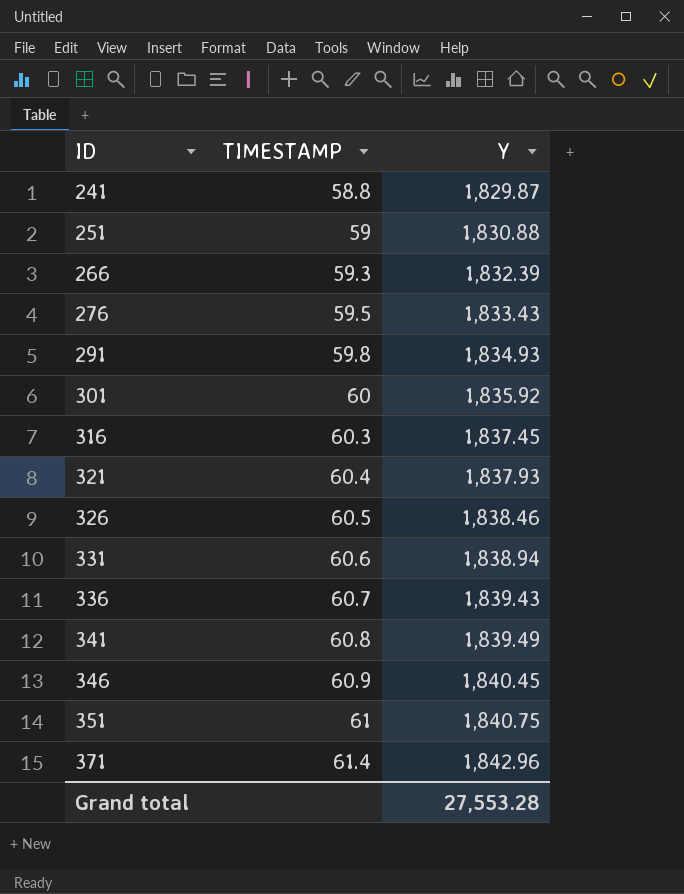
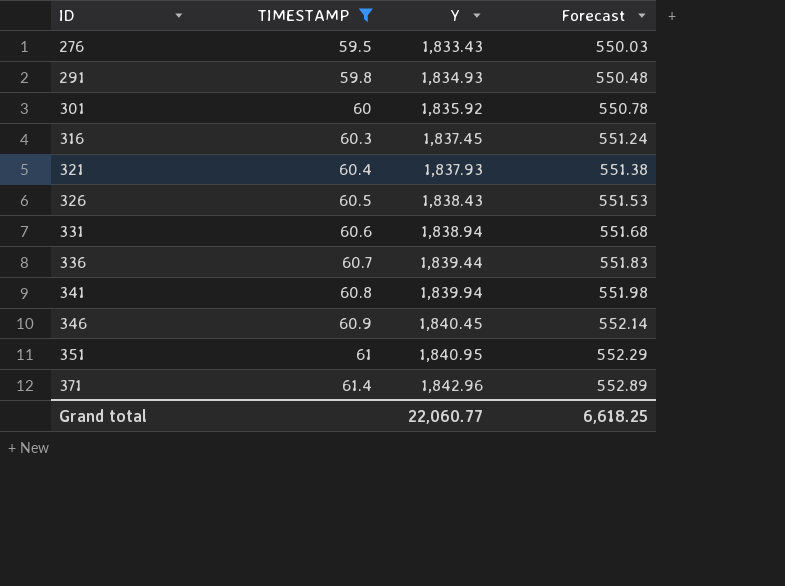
filter: none -> TIMESTAMP >= 59.5
column Forecast | formula: none -> [Y] * 0.3
326 | Y: 1,838.46 -> 1,838.43
336 | Y: 1,839.43 -> 1,839.44
341 | Y: 1,839.49 -> 1,839.94
351 | Y: 1,840.75 -> 1,840.95
Grand total | Y: 27,553.28 -> 22,060.77

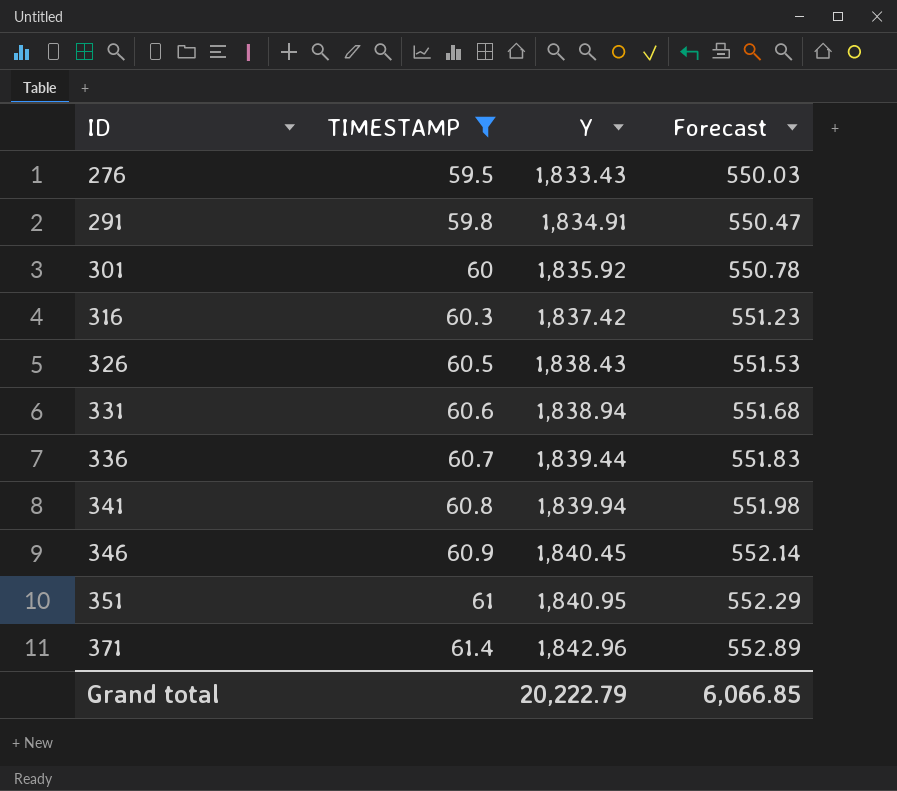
row 321: 60.4 | 1,837.93 | 551.38 -> none
291 | Y: 1,834.93 -> 1,834.91
291 | Forecast: 550.48 -> 550.47
316 | Y: 1,837.45 -> 1,837.42
316 | Forecast: 551.24 -> 551.23
Grand total | Y: 22,060.77 -> 20,222.79
Grand total | Forecast: 6,618.25 -> 6,066.85

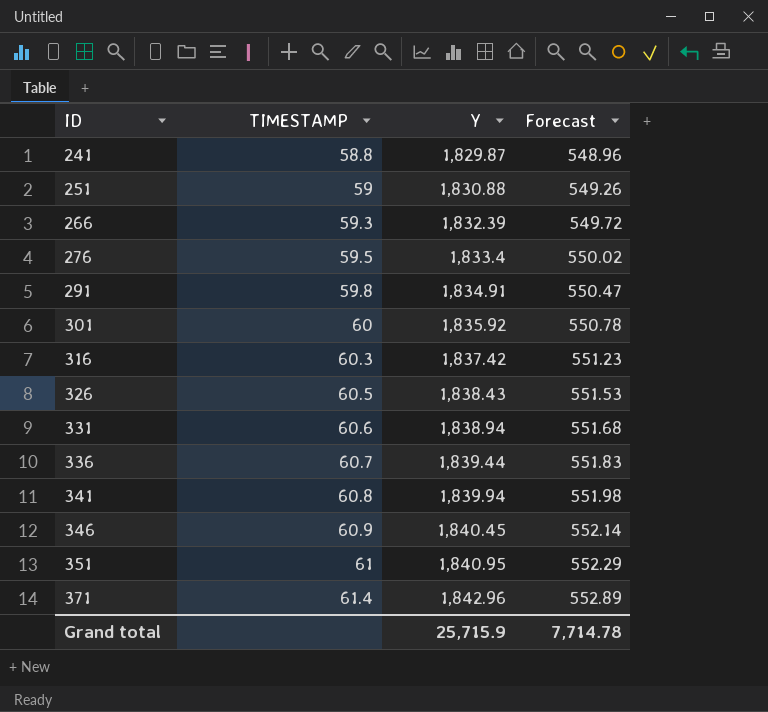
filter: TIMESTAMP >= 59.5 -> none
276 | Y: 1,833.43 -> 1,833.4
276 | Forecast: 550.03 -> 550.02
Grand total | Y: 20,222.79 -> 25,715.9
Grand total | Forecast: 6,066.85 -> 7,714.78

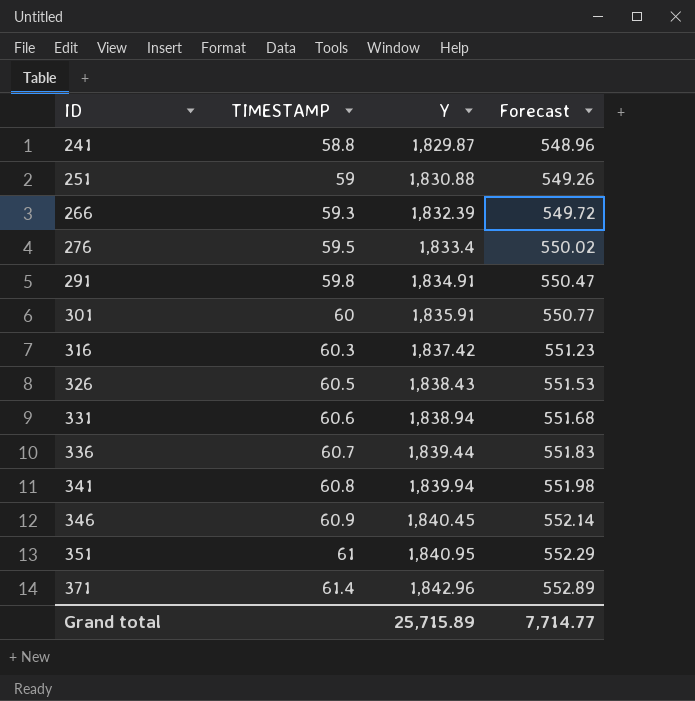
301 | Y: 1,835.92 -> 1,835.91
301 | Forecast: 550.78 -> 550.77
Grand total | Y: 25,715.9 -> 25,715.89
Grand total | Forecast: 7,714.78 -> 7,714.77

